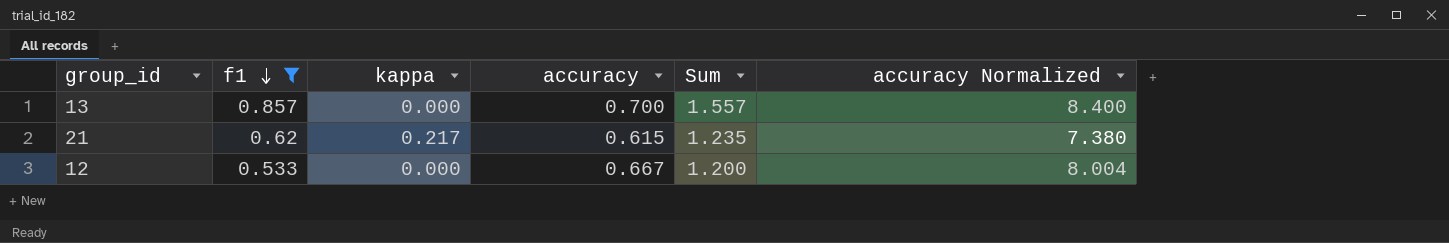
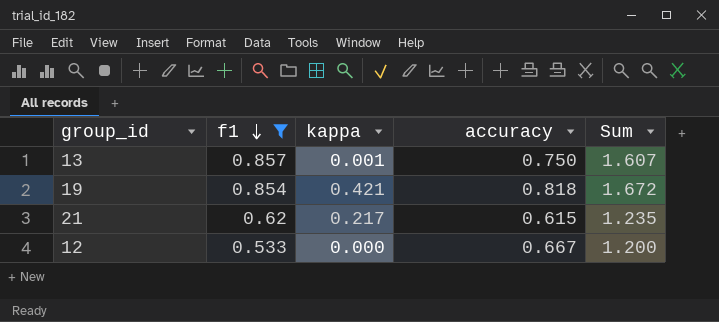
column accuracy Normalized | formula: [accuracy] * 12 -> none
13 | kappa: 0.000 -> 0.001
13 | accuracy: 0.700 -> 0.750
13 | Sum: 1.557 -> 1.607
row 19: none -> 0.854 | 0.421 | 0.818 | 1.672

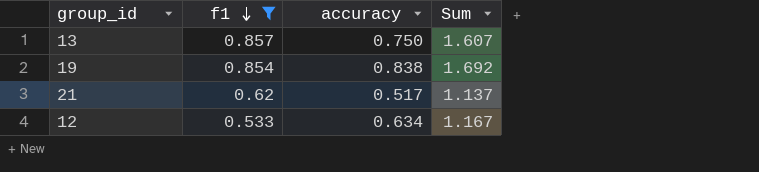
column kappa | position: 3 -> none
19 | accuracy: 0.818 -> 0.838
19 | Sum: 1.672 -> 1.692
21 | accuracy: 0.615 -> 0.517
21 | Sum: 1.235 -> 1.137
12 | accuracy: 0.667 -> 0.634
12 | Sum: 1.200 -> 1.167

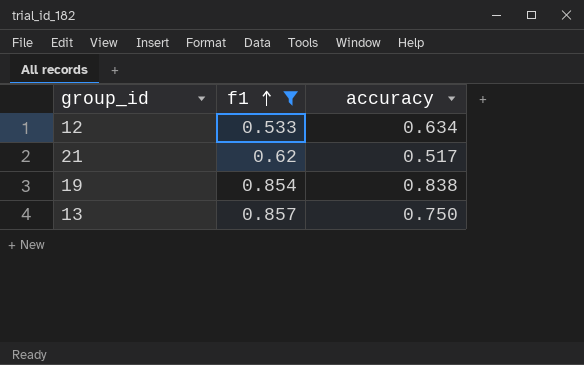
row order: f1 descending -> f1 ascending
column Sum | formula: [f1] + [accuracy] -> none

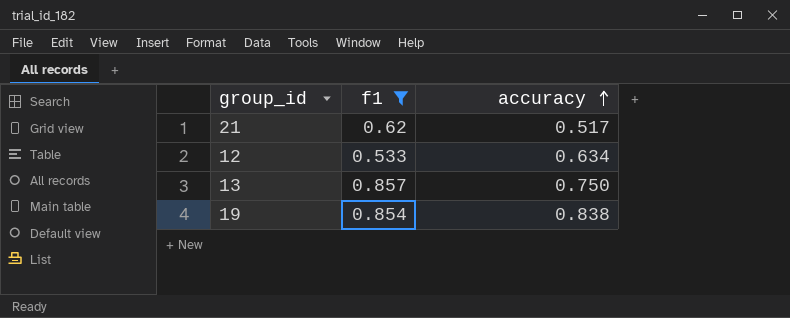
row order: f1 ascending -> accuracy ascending

